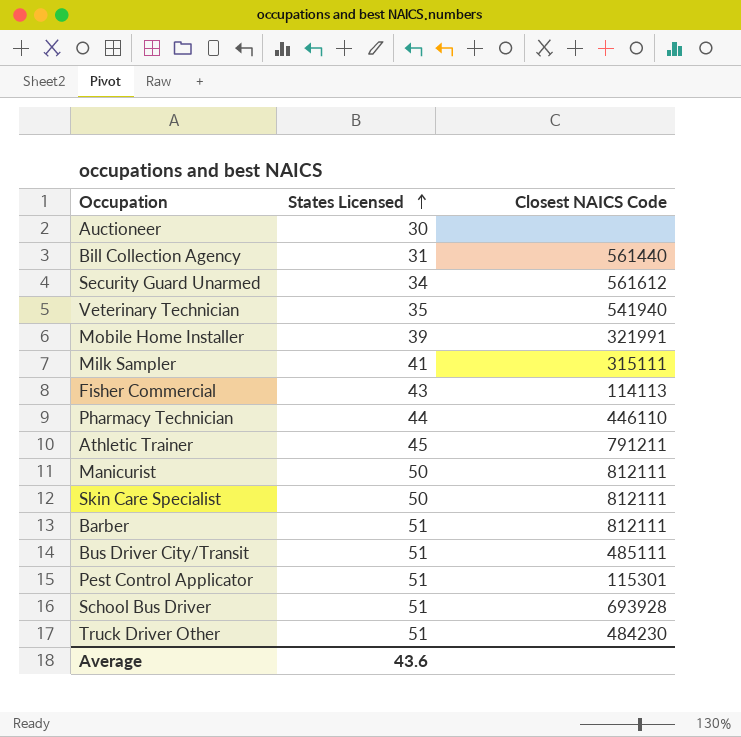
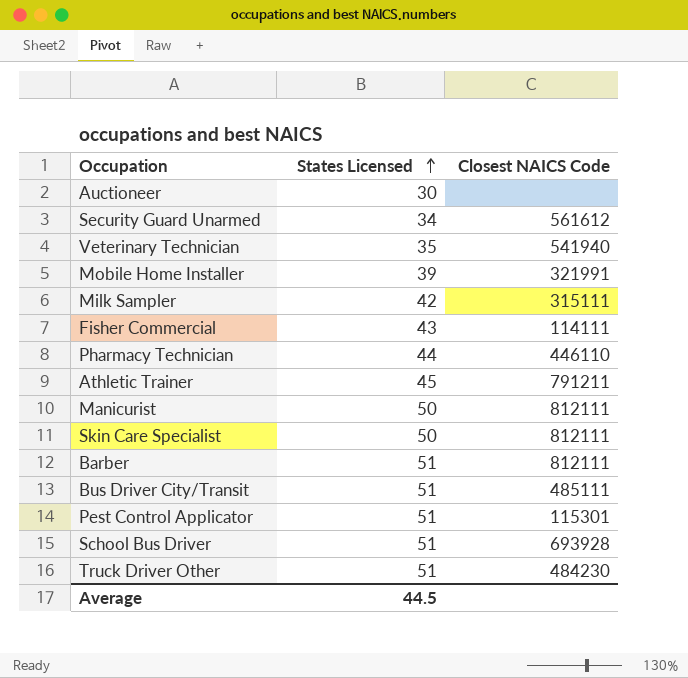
row Bill Collection Agency: 31 | 561440 -> none
Milk Sampler | States Licensed: 41 -> 42
Fisher Commercial | Closest NAICS Code: 114113 -> 114111
Average | States Licensed: 43.6 -> 44.5

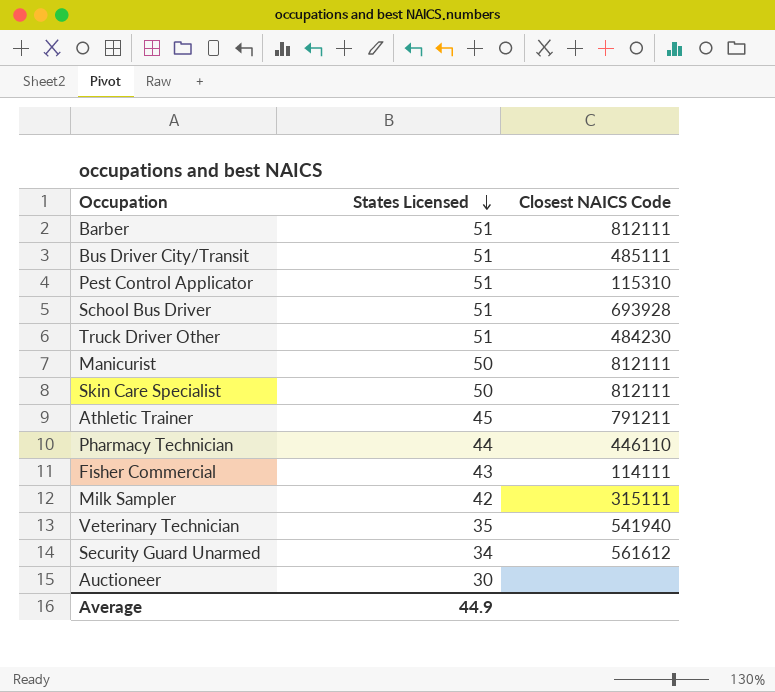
row order: States Licensed ascending -> States Licensed descending
row Mobile Home Installer: 39 | 321991 -> none
Pest Control Applicator | Closest NAICS Code: 115301 -> 115310
Average | States Licensed: 44.5 -> 44.9

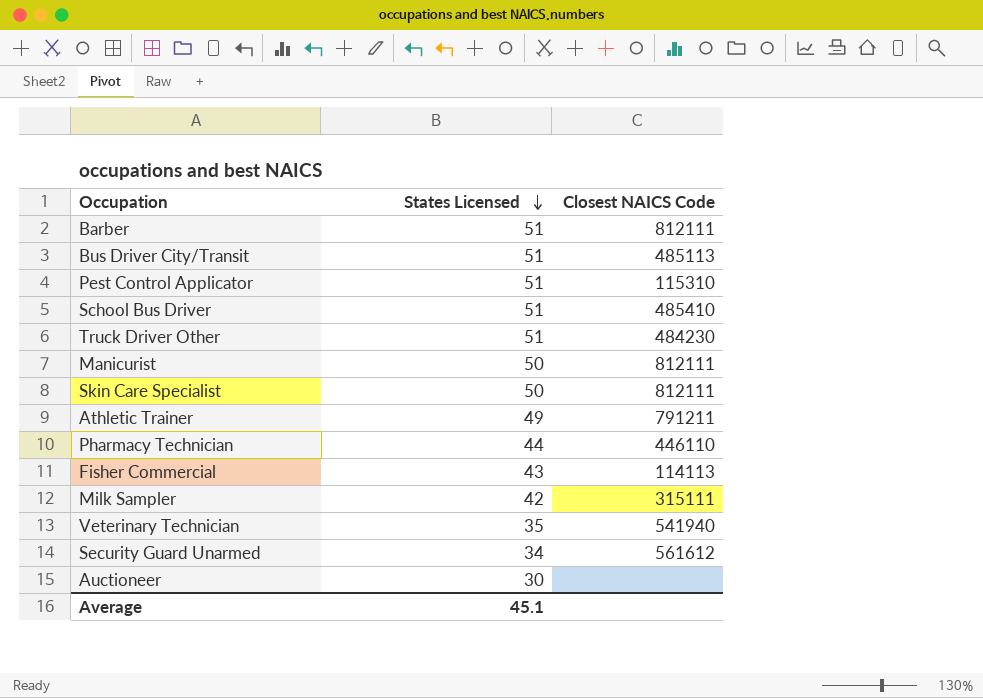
Bus Driver City/Transit | Closest NAICS Code: 485111 -> 485113
School Bus Driver | Closest NAICS Code: 693928 -> 485410
Athletic Trainer | States Licensed: 45 -> 49
Fisher Commercial | Closest NAICS Code: 114111 -> 114113
Average | States Licensed: 44.9 -> 45.1

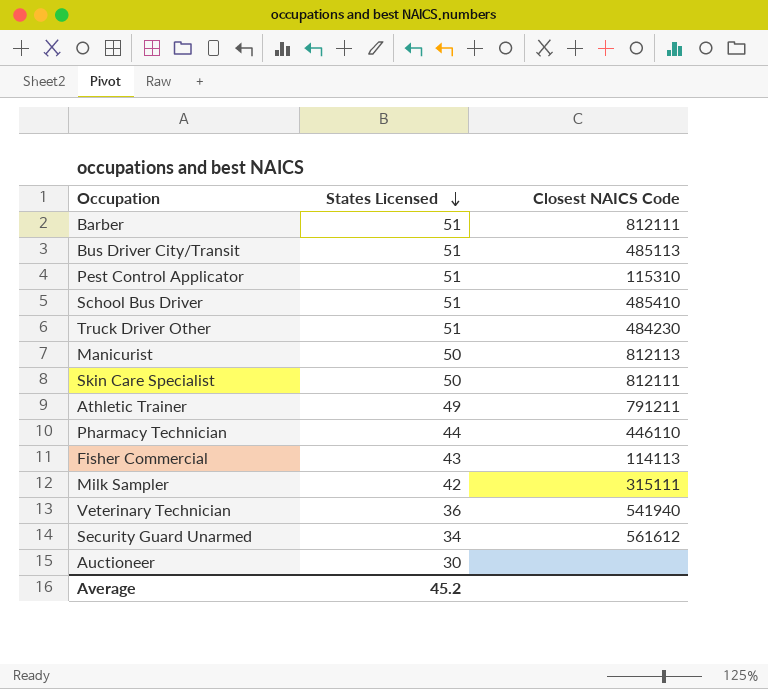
Manicurist | Closest NAICS Code: 812111 -> 812113
Veterinary Technician | States Licensed: 35 -> 36
Average | States Licensed: 45.1 -> 45.2

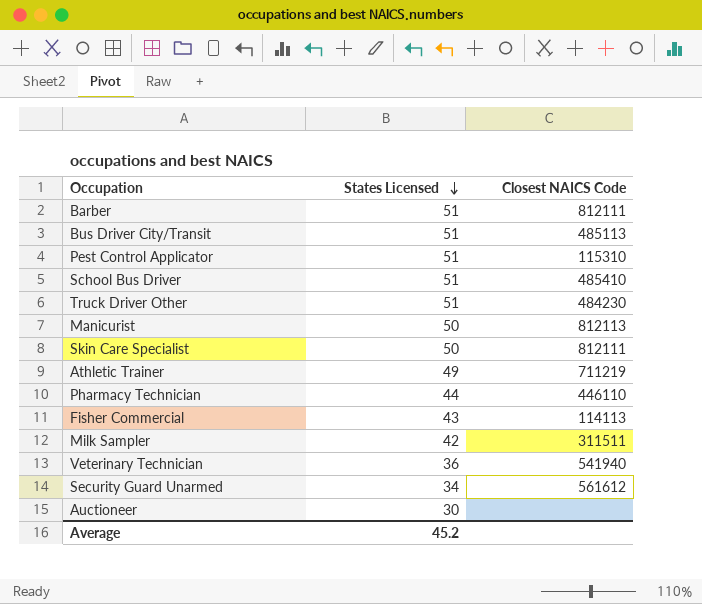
Athletic Trainer | Closest NAICS Code: 791211 -> 711219
Milk Sampler | Closest NAICS Code: 315111 -> 311511

